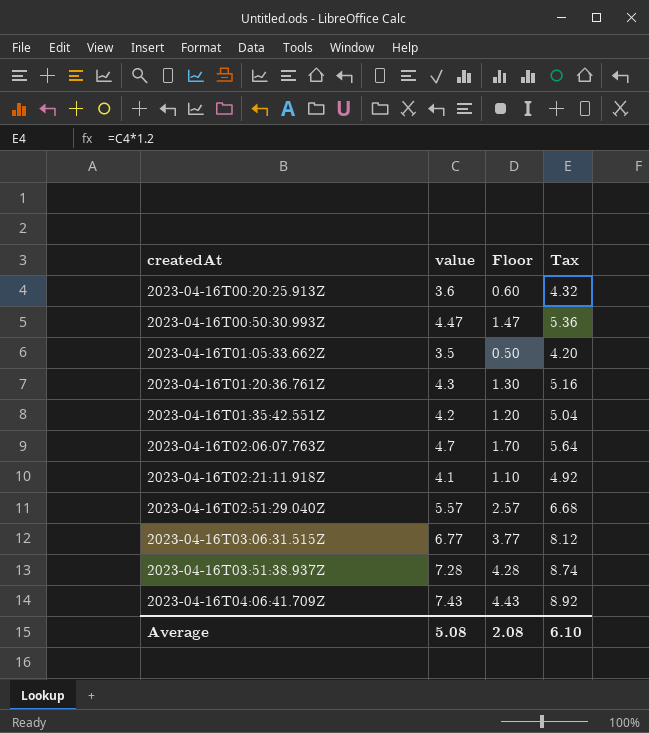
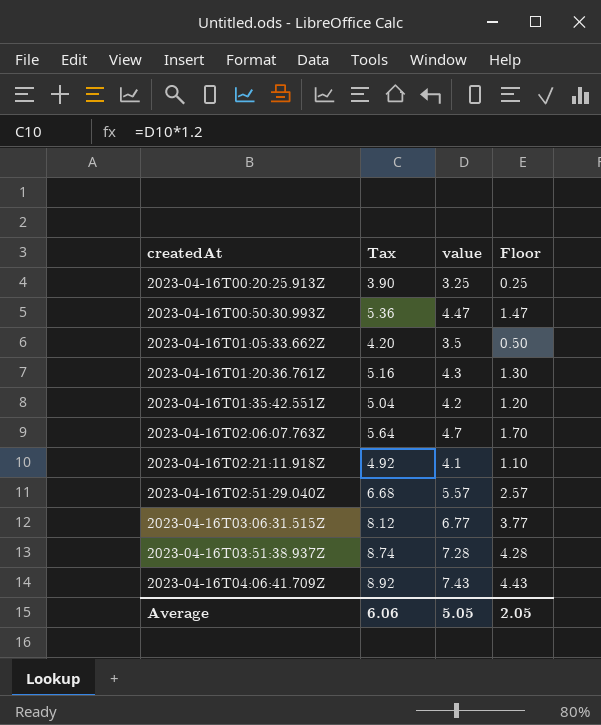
column Tax | position: 4 -> 2
2023-04-16T00:20:25.913Z | Tax: 4.32 -> 3.90
2023-04-16T00:20:25.913Z | value: 3.6 -> 3.25
2023-04-16T00:20:25.913Z | Floor: 0.60 -> 0.25
Average | Tax: 6.10 -> 6.06
Average | value: 5.08 -> 5.05
Average | Floor: 2.08 -> 2.05

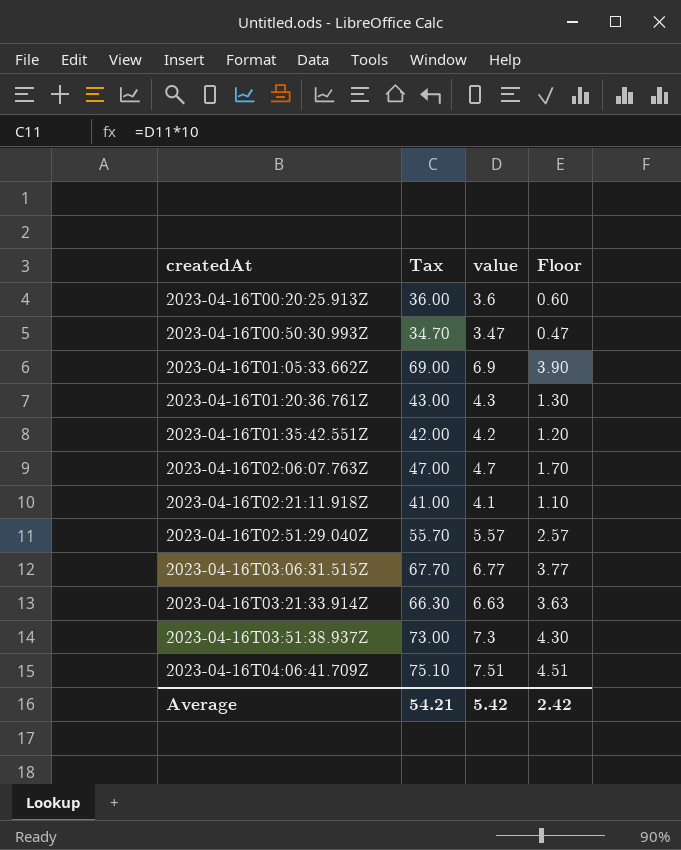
column Tax | formula: [value] * 1.2 -> [value] * 10
2023-04-16T00:20:25.913Z | value: 3.25 -> 3.6
2023-04-16T00:20:25.913Z | Floor: 0.25 -> 0.60
2023-04-16T00:50:30.993Z | value: 4.47 -> 3.47
2023-04-16T00:50:30.993Z | Floor: 1.47 -> 0.47
2023-04-16T01:05:33.662Z | value: 3.5 -> 6.9
2023-04-16T01:05:33.662Z | Floor: 0.50 -> 3.90
row 2023-04-16T03:21:33.914Z: none -> 66.30 | 6.63 | 3.63
2023-04-16T03:51:38.937Z | value: 7.28 -> 7.3
2023-04-16T03:51:38.937Z | Floor: 4.28 -> 4.30
2023-04-16T04:06:41.709Z | value: 7.43 -> 7.51
2023-04-16T04:06:41.709Z | Floor: 4.43 -> 4.51
Average | Tax: 6.06 -> 54.21
Average | value: 5.05 -> 5.42
Average | Floor: 2.05 -> 2.42

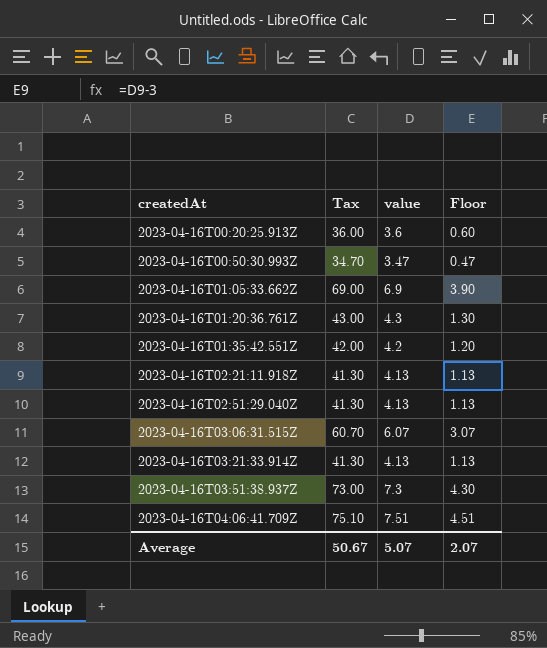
row 2023-04-16T02:06:07.763Z: 47.00 | 4.7 | 1.70 -> none
2023-04-16T02:21:11.918Z | Tax: 41.00 -> 41.30
2023-04-16T02:21:11.918Z | value: 4.1 -> 4.13
2023-04-16T02:21:11.918Z | Floor: 1.10 -> 1.13
2023-04-16T02:51:29.040Z | Tax: 55.70 -> 41.30
2023-04-16T02:51:29.040Z | value: 5.57 -> 4.13
2023-04-16T02:51:29.040Z | Floor: 2.57 -> 1.13
2023-04-16T03:06:31.515Z | Tax: 67.70 -> 60.70
2023-04-16T03:06:31.515Z | value: 6.77 -> 6.07
2023-04-16T03:06:31.515Z | Floor: 3.77 -> 3.07
2023-04-16T03:21:33.914Z | Tax: 66.30 -> 41.30
2023-04-16T03:21:33.914Z | value: 6.63 -> 4.13
2023-04-16T03:21:33.914Z | Floor: 3.63 -> 1.13
Average | Tax: 54.21 -> 50.67
Average | value: 5.42 -> 5.07
Average | Floor: 2.42 -> 2.07

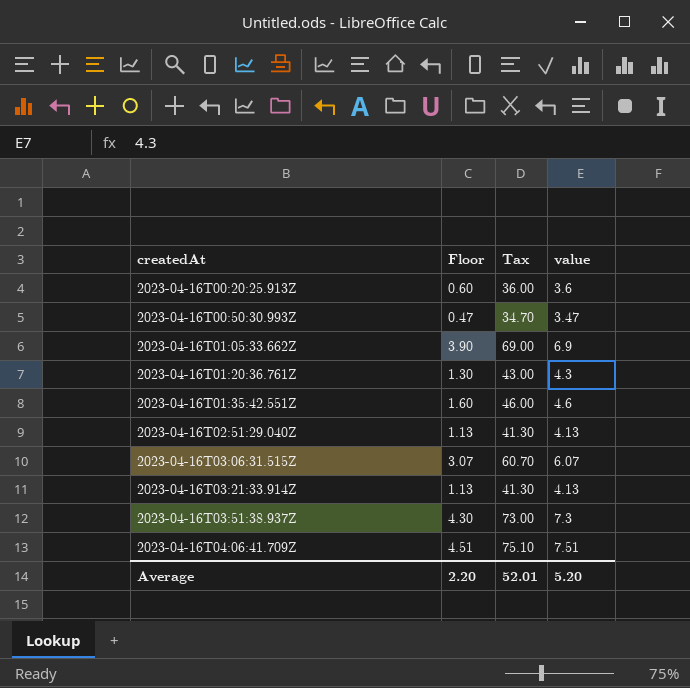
column Floor | position: 4 -> 2
row 2023-04-16T02:21:11.918Z: 41.30 | 4.13 | 1.13 -> none
2023-04-16T01:35:42.551Z | Floor: 1.20 -> 1.60
2023-04-16T01:35:42.551Z | Tax: 42.00 -> 46.00
2023-04-16T01:35:42.551Z | value: 4.2 -> 4.6
Average | Floor: 2.07 -> 2.20
Average | Tax: 50.67 -> 52.01
Average | value: 5.07 -> 5.20

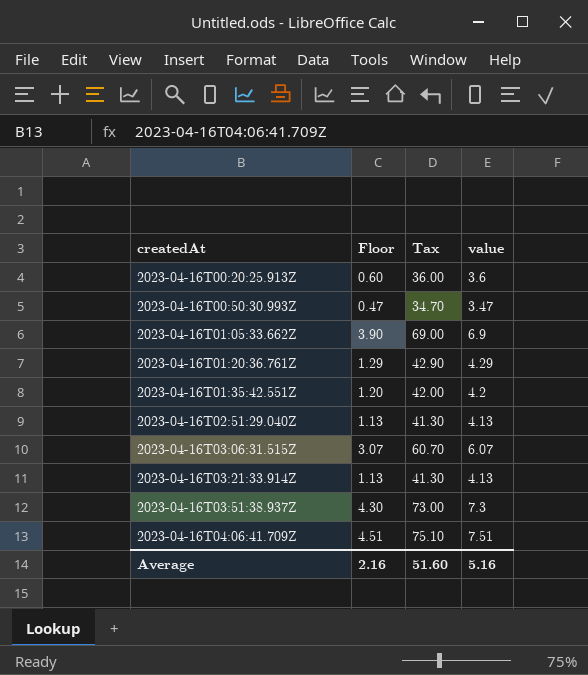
2023-04-16T01:20:36.761Z | Floor: 1.30 -> 1.29
2023-04-16T01:20:36.761Z | Tax: 43.00 -> 42.90
2023-04-16T01:20:36.761Z | value: 4.3 -> 4.29
2023-04-16T01:35:42.551Z | Floor: 1.60 -> 1.20
2023-04-16T01:35:42.551Z | Tax: 46.00 -> 42.00
2023-04-16T01:35:42.551Z | value: 4.6 -> 4.2
Average | Floor: 2.20 -> 2.16
Average | Tax: 52.01 -> 51.60
Average | value: 5.20 -> 5.16

